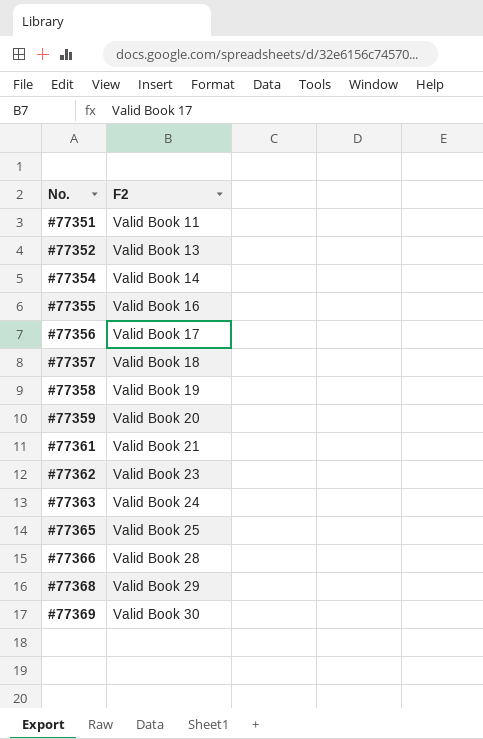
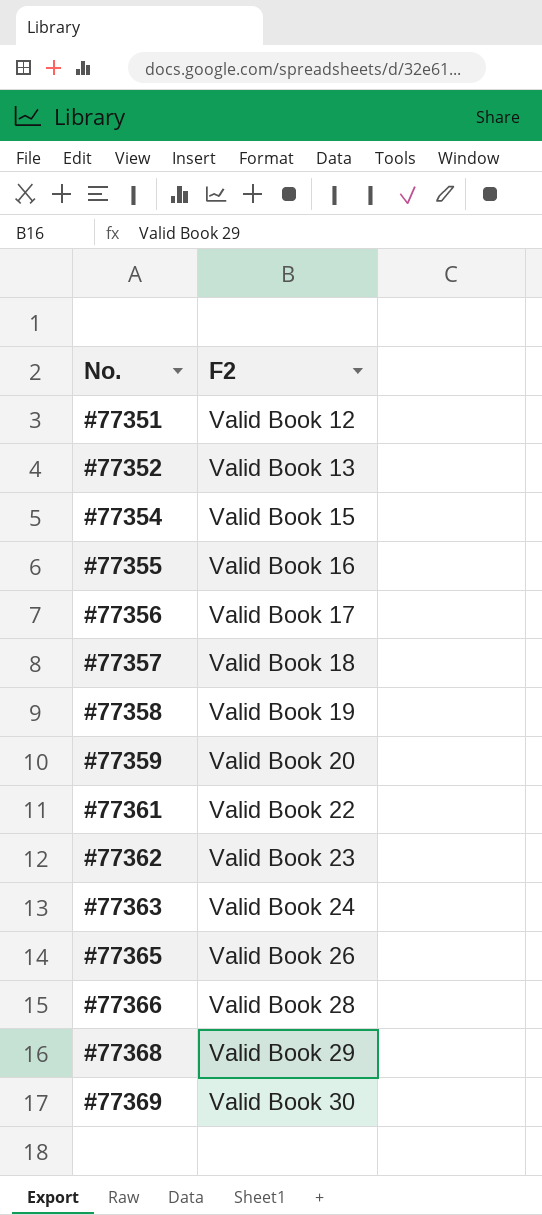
#77351 | F2: Valid Book 11 -> Valid Book 12
#77354 | F2: Valid Book 14 -> Valid Book 15
#77361 | F2: Valid Book 21 -> Valid Book 22
#77365 | F2: Valid Book 25 -> Valid Book 26

